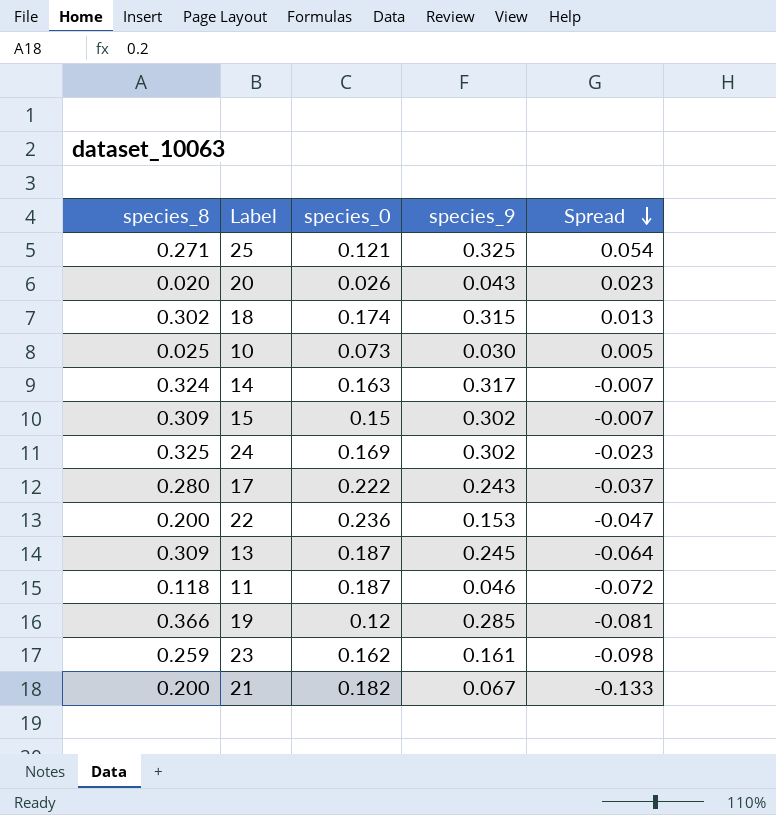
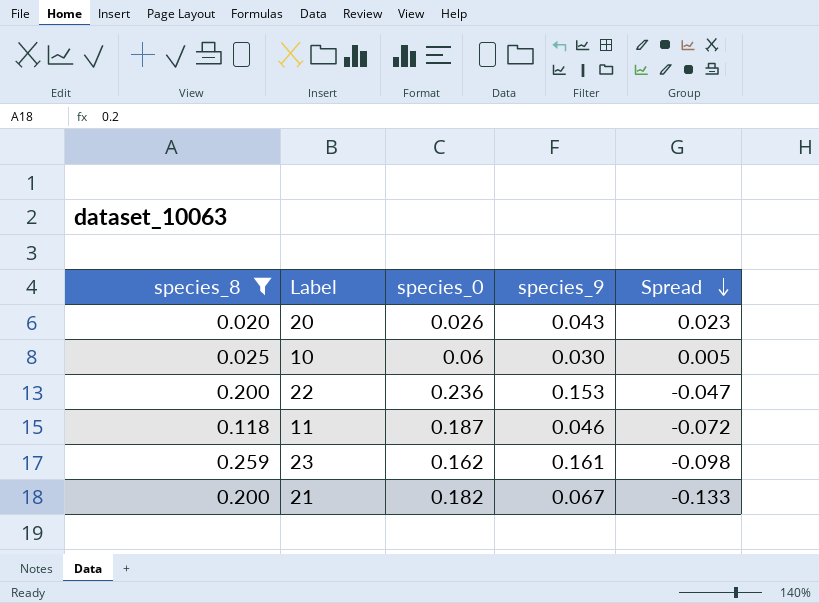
filter: none -> species_8 <= 0.259
10 | species_0: 0.073 -> 0.06

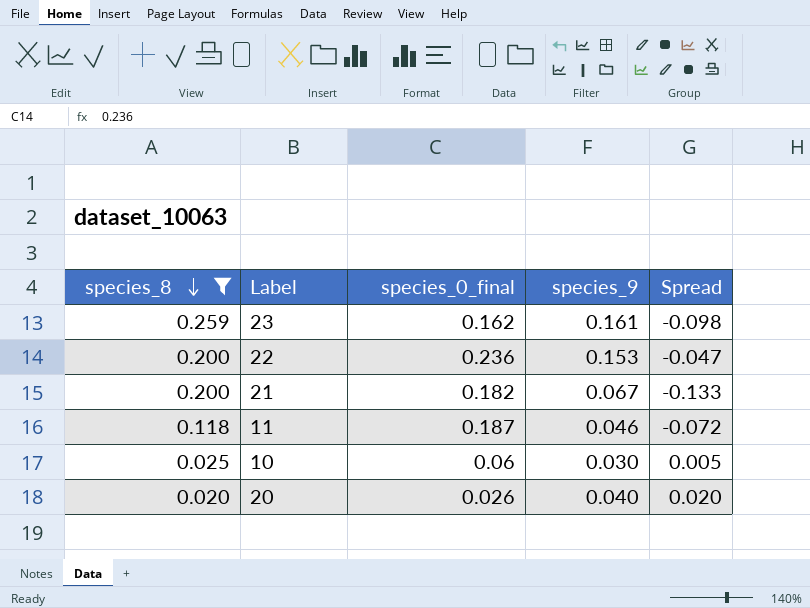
row order: Spread descending -> species_8 descending
column name: species_0 -> species_0_final
20 | species_9: 0.043 -> 0.040
20 | Spread: 0.023 -> 0.020

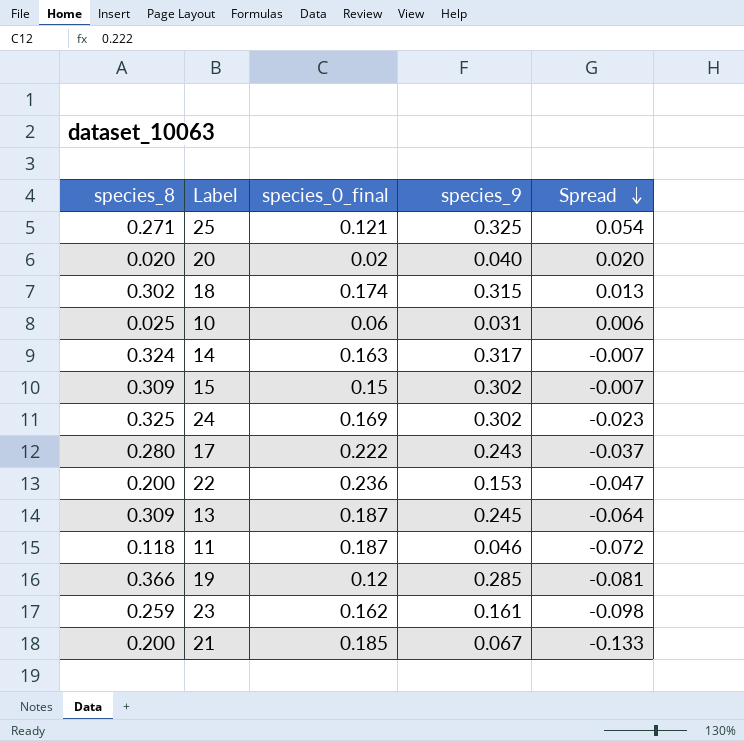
filter: species_8 <= 0.259 -> none
row order: species_8 descending -> Spread descending
20 | species_0_final: 0.026 -> 0.02
10 | species_9: 0.030 -> 0.031
10 | Spread: 0.005 -> 0.006
21 | species_0_final: 0.182 -> 0.185

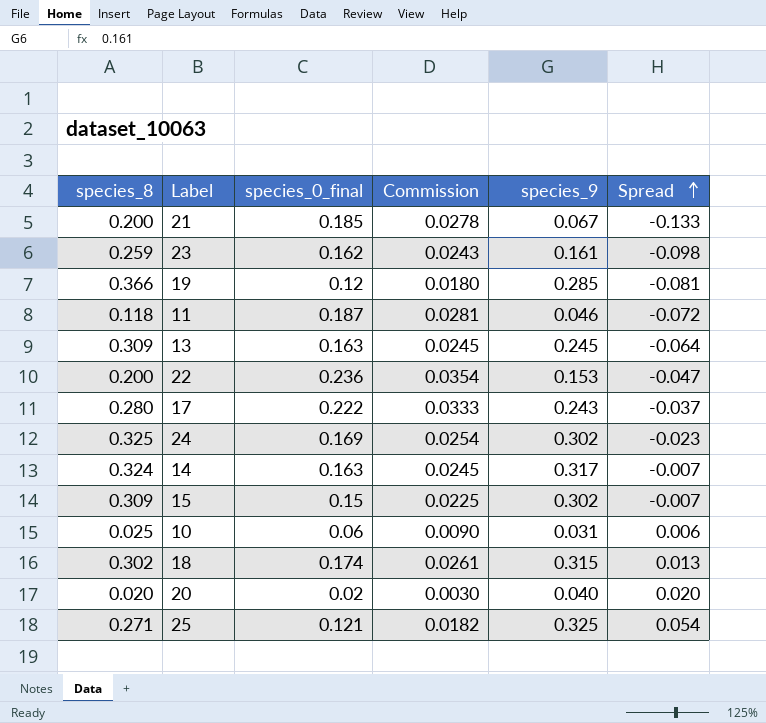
row order: Spread descending -> Spread ascending
column Commission | formula: none -> [species_0_final] * 0.15
13 | species_0_final: 0.187 -> 0.163

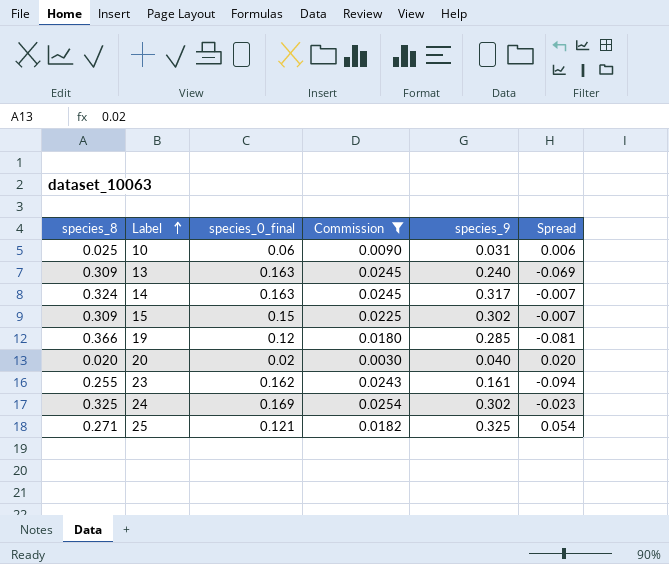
filter: none -> Commission <= 0.0254
row order: Spread ascending -> Label ascending
13 | species_9: 0.245 -> 0.240
13 | Spread: -0.064 -> -0.069
23 | species_8: 0.259 -> 0.255
23 | Spread: -0.098 -> -0.094

